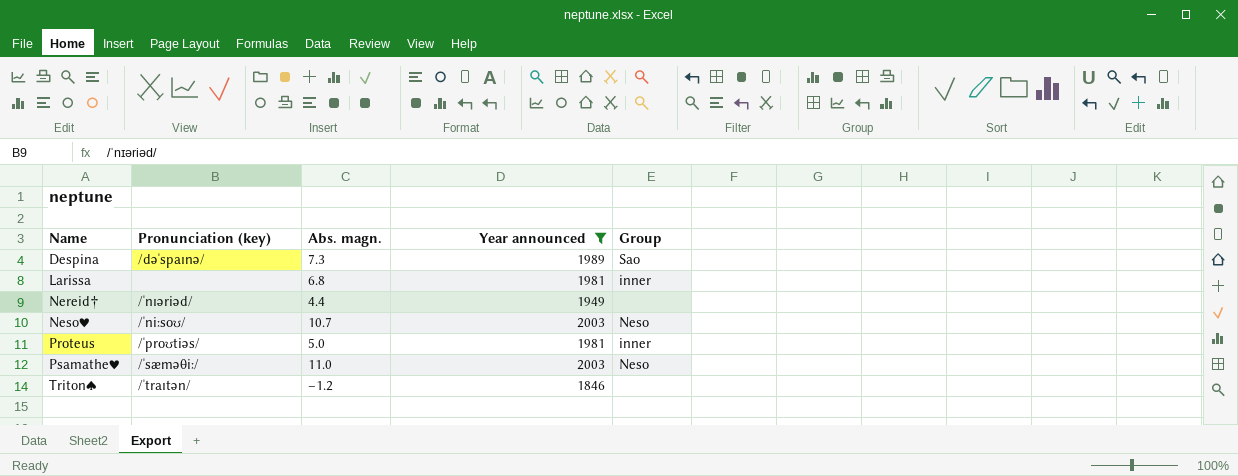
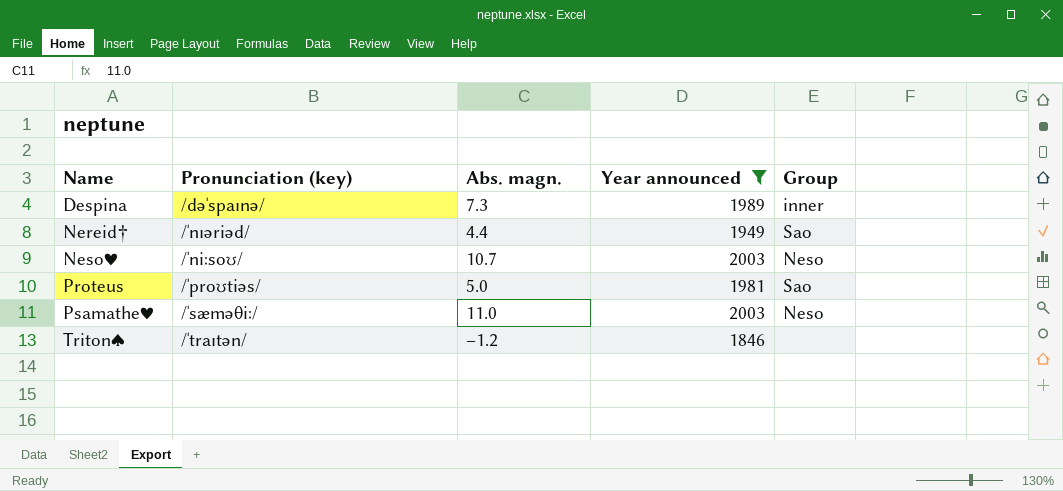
row Larissa: none | 6.8 | 1981 | inner -> none
Despina | Group: Sao -> inner
Nereid† | Group: none -> Sao
Proteus | Group: inner -> Sao

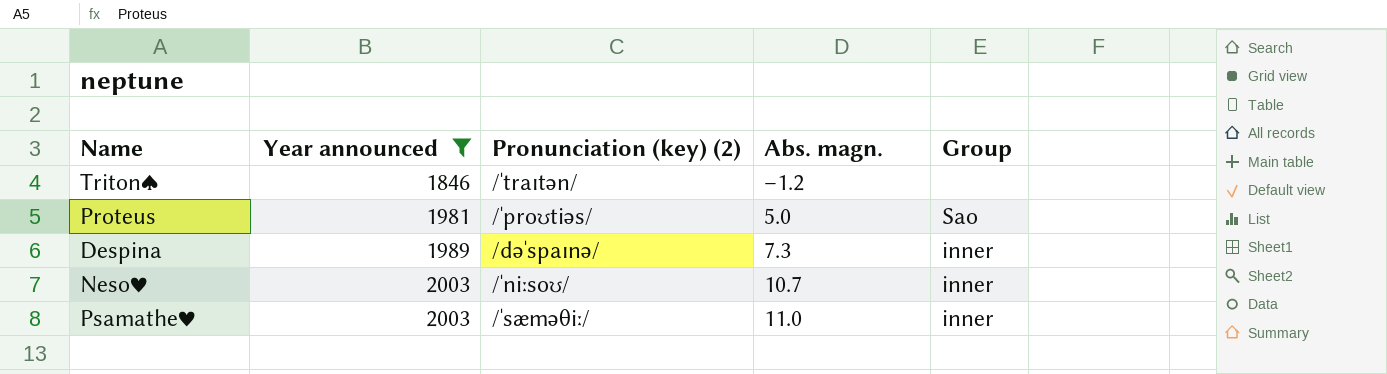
row order: Name ascending -> Year announced ascending
column Year announced | position: 4 -> 2
column name: Pronunciation (key) -> Pronunciation (key) (2)
row Nereid†: /ˈnɪəriəd/ | 4.4 | 1949 | Sao -> none
Neso♥ | Group: Neso -> inner
Psamathe♥ | Group: Neso -> inner

